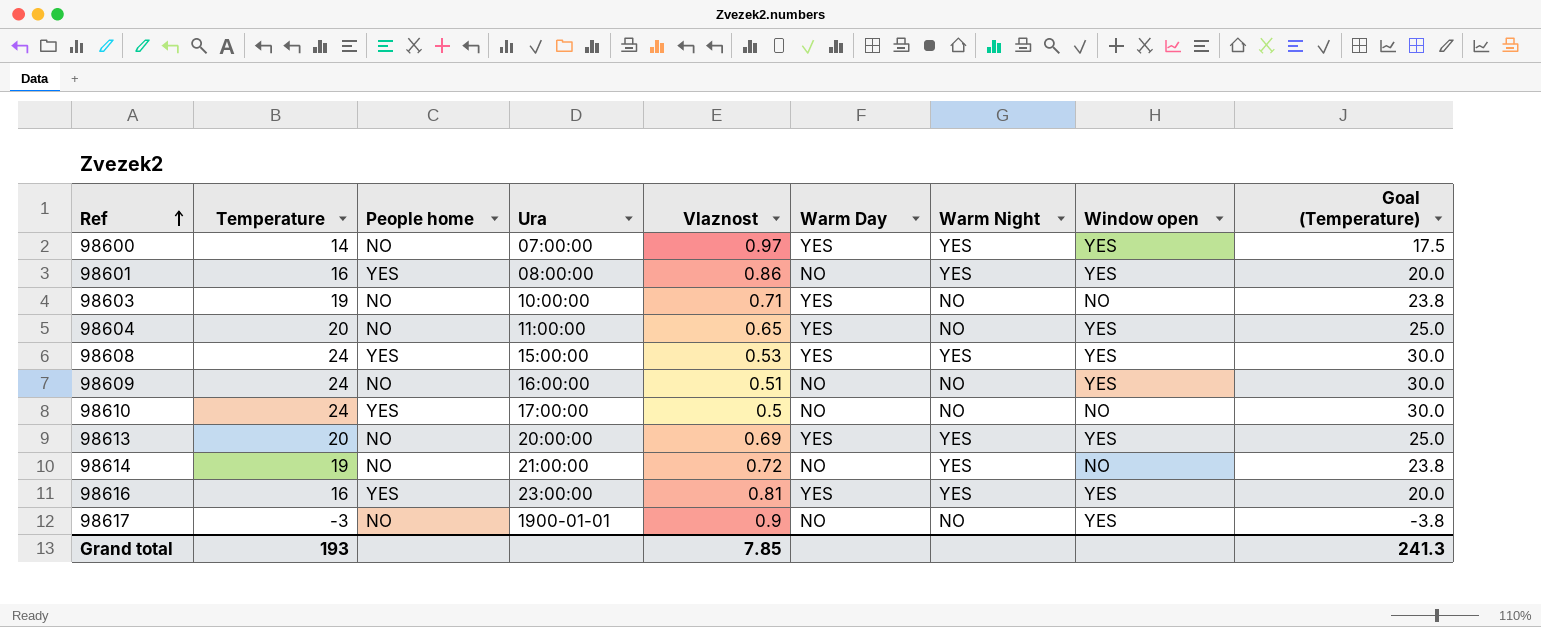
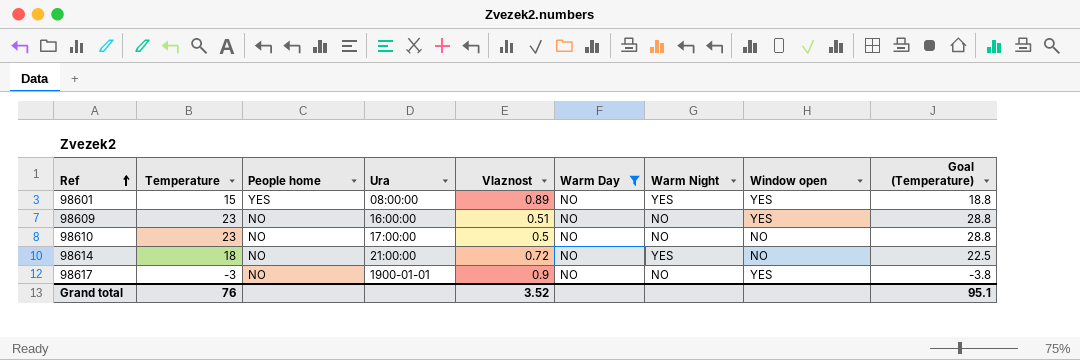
filter: none -> Warm Day = NO
98601 | Temperature: 16 -> 15
98601 | Vlaznost: 0.86 -> 0.89
98601 | Goal (Temperature): 20.0 -> 18.8
98609 | Temperature: 24 -> 23
98609 | Goal (Temperature): 30.0 -> 28.8
98610 | Temperature: 24 -> 23
98610 | People home: YES -> NO
98610 | Goal (Temperature): 30.0 -> 28.8
98614 | Temperature: 19 -> 18
98614 | Goal (Temperature): 23.8 -> 22.5
Grand total | Temperature: 193 -> 76
Grand total | Vlaznost: 7.85 -> 3.52
Grand total | Goal (Temperature): 241.3 -> 95.1

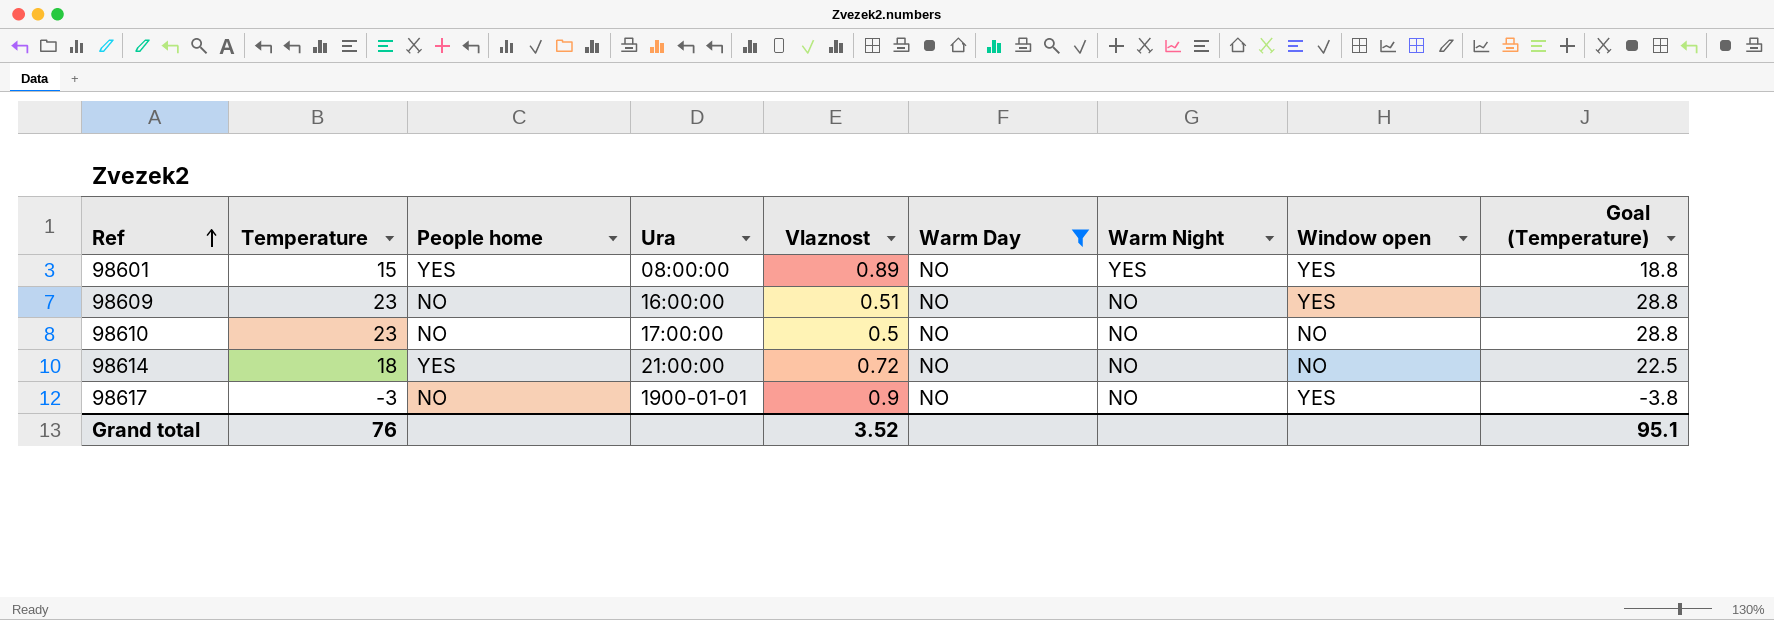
98614 | People home: NO -> YES
98614 | Warm Night: YES -> NO

